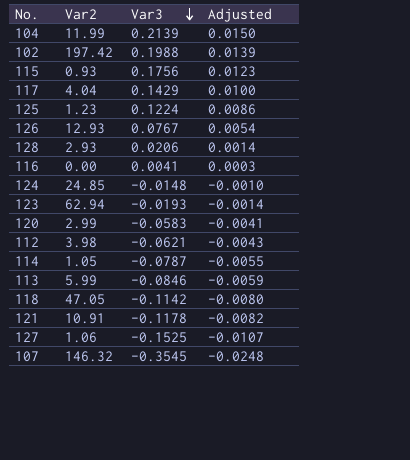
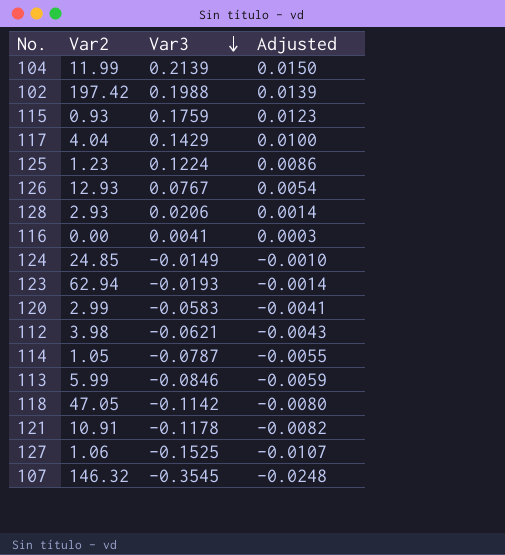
115 | Var3: 0.1756 -> 0.1759
124 | Var3: -0.0148 -> -0.0149

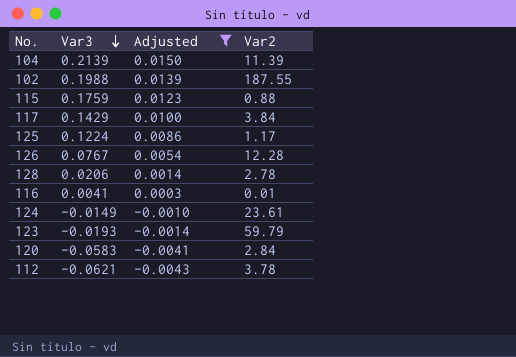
filter: none -> Adjusted >= -0.0043
column Var2 | position: 2 -> 4
104 | Var2: 11.99 -> 11.39
102 | Var2: 197.42 -> 187.55
115 | Var2: 0.93 -> 0.88
117 | Var2: 4.04 -> 3.84
125 | Var2: 1.23 -> 1.17
126 | Var2: 12.93 -> 12.28
128 | Var2: 2.93 -> 2.78
116 | Var2: 0.00 -> 0.01
124 | Var2: 24.85 -> 23.61
123 | Var2: 62.94 -> 59.79
120 | Var2: 2.99 -> 2.84
112 | Var2: 3.98 -> 3.78

